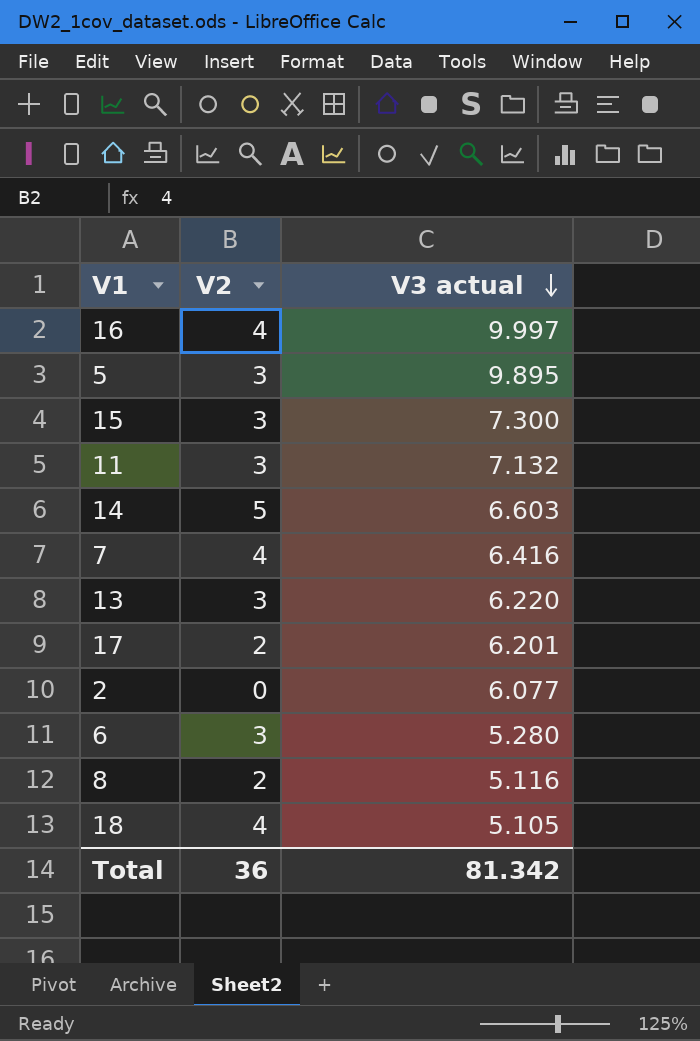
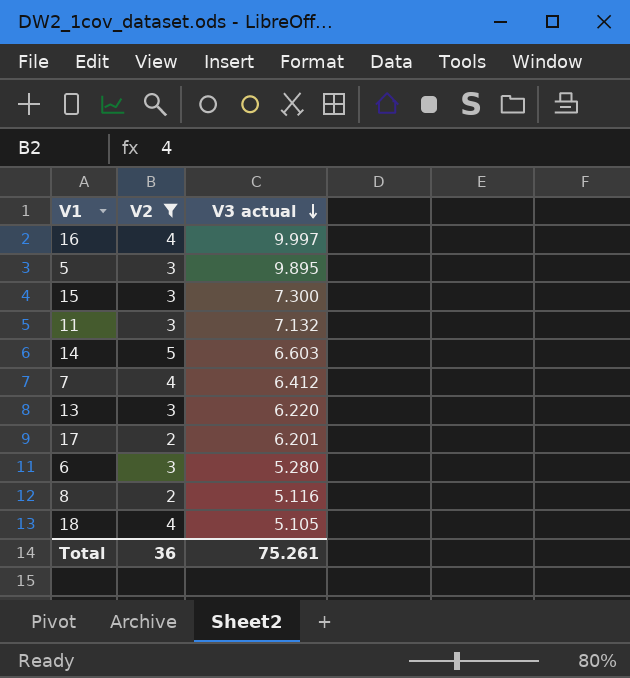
filter: none -> V2 != 0
7 | V3 actual: 6.416 -> 6.412
Total | V3 actual: 81.342 -> 75.261

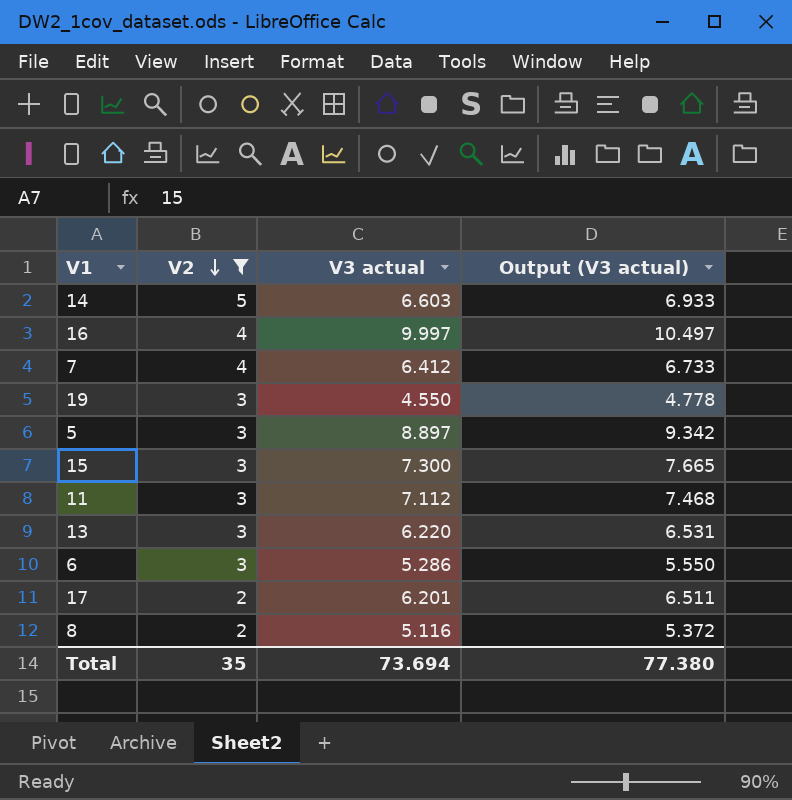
row order: V3 actual descending -> V2 descending
column Output (V3 actual) | formula: none -> [V3 actual] * 1.05
row 18: 4 | 5.105 -> none
row 19: none -> 3 | 4.550 | 4.778
5 | V3 actual: 9.895 -> 8.897
11 | V3 actual: 7.132 -> 7.112
6 | V3 actual: 5.280 -> 5.286
Total | V2: 36 -> 35
Total | V3 actual: 75.261 -> 73.694

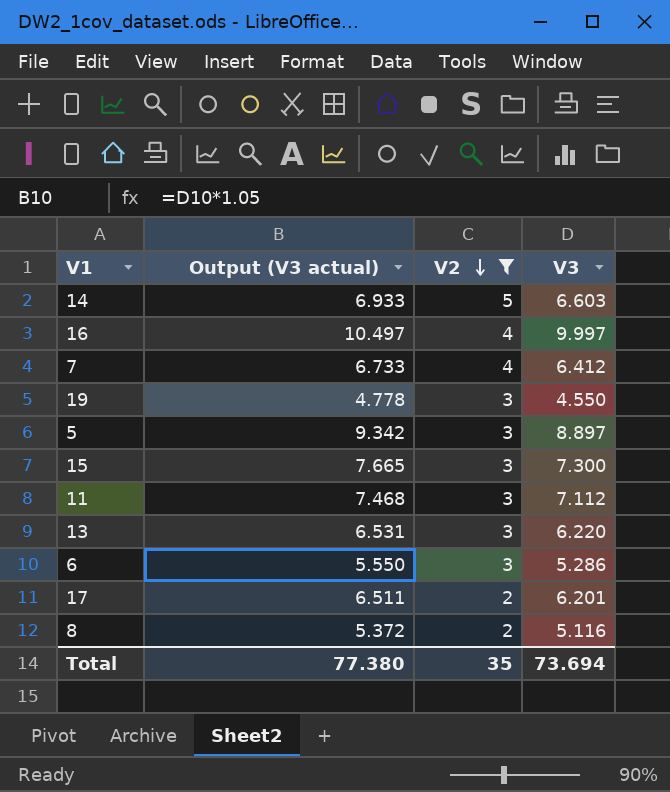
column Output (V3 actual) | position: 4 -> 2
column name: V3 actual -> V3

